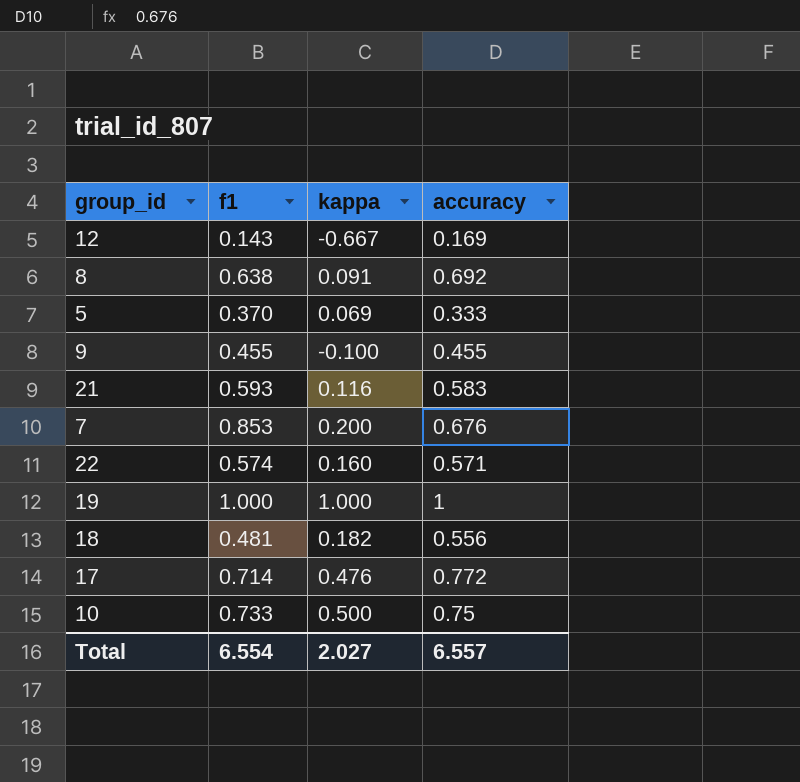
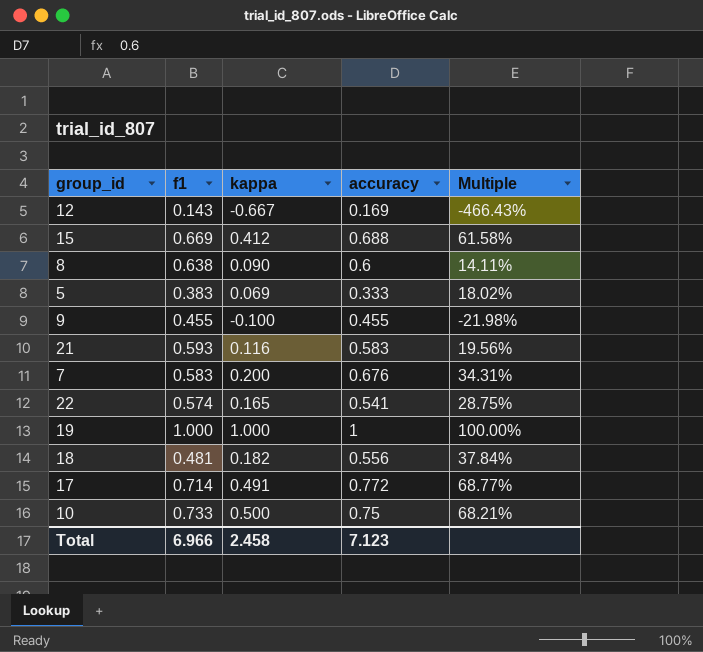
column Multiple | formula: none -> [kappa] / [f1]
row 15: none -> 0.669 | 0.412 | 0.688 | 61.58%
8 | kappa: 0.091 -> 0.090
8 | accuracy: 0.692 -> 0.6
5 | f1: 0.370 -> 0.383
7 | f1: 0.853 -> 0.583
22 | kappa: 0.160 -> 0.165
22 | accuracy: 0.571 -> 0.541
17 | kappa: 0.476 -> 0.491
Total | f1: 6.554 -> 6.966
Total | kappa: 2.027 -> 2.458
Total | accuracy: 6.557 -> 7.123

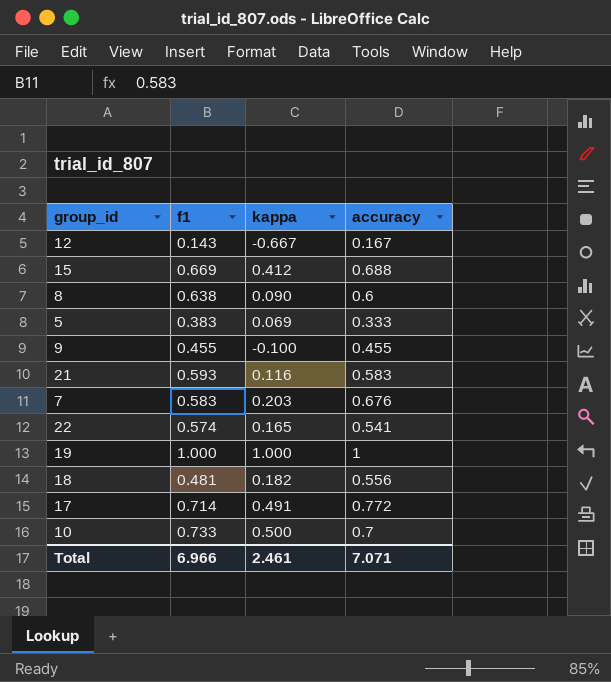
column Multiple | formula: [kappa] / [f1] -> none
12 | accuracy: 0.169 -> 0.167
7 | kappa: 0.200 -> 0.203
10 | accuracy: 0.75 -> 0.7
Total | kappa: 2.458 -> 2.461
Total | accuracy: 7.123 -> 7.071

